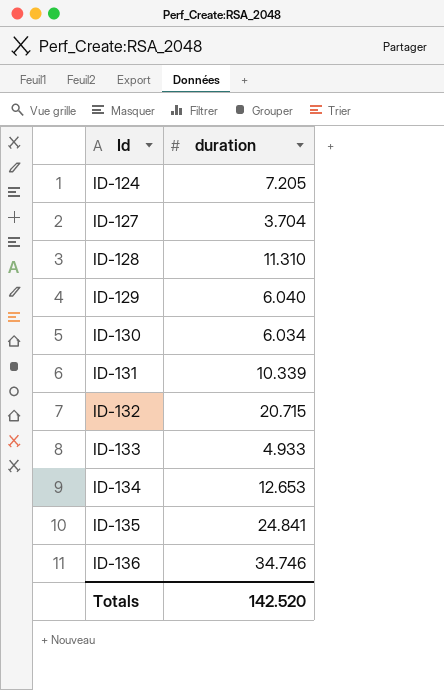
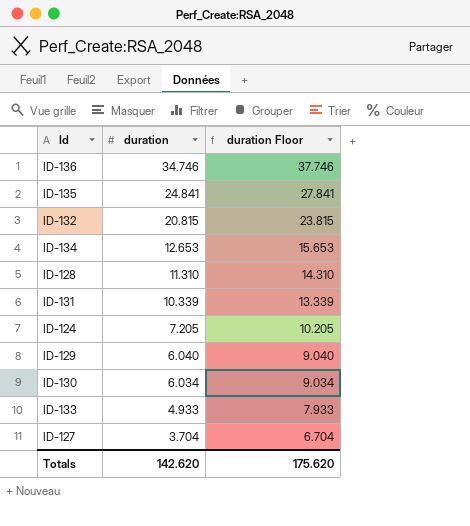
row order: Id ascending -> duration descending
column duration Floor | formula: none -> [duration] + 3
ID-132 | duration: 20.715 -> 20.815
Totals | duration: 142.520 -> 142.620

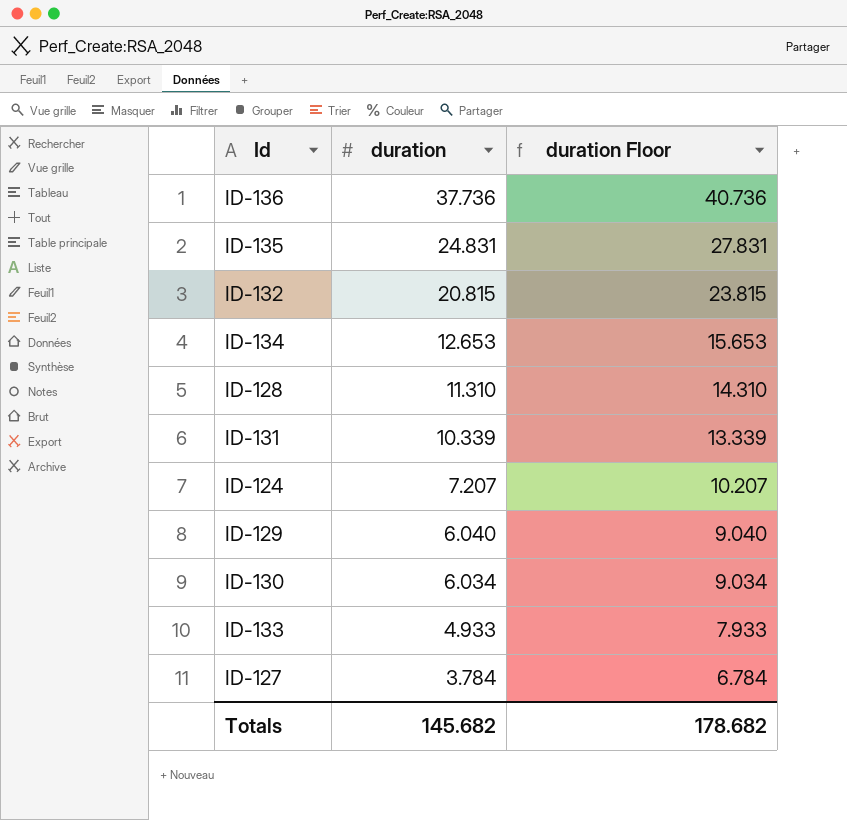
ID-136 | duration: 34.746 -> 37.736
ID-136 | duration Floor: 37.746 -> 40.736
ID-135 | duration: 24.841 -> 24.831
ID-135 | duration Floor: 27.841 -> 27.831
ID-124 | duration: 7.205 -> 7.207
ID-124 | duration Floor: 10.205 -> 10.207
ID-127 | duration: 3.704 -> 3.784
ID-127 | duration Floor: 6.704 -> 6.784
Totals | duration: 142.620 -> 145.682
Totals | duration Floor: 175.620 -> 178.682

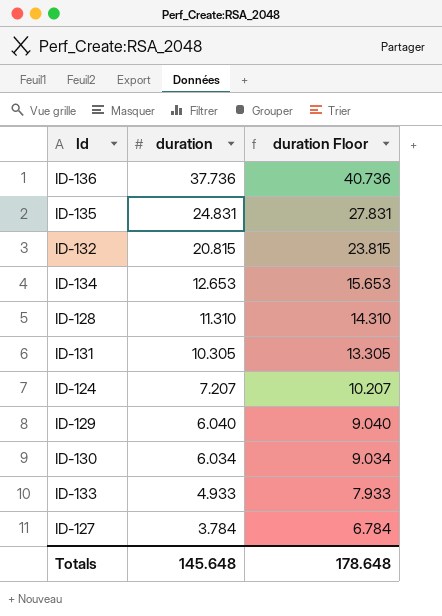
ID-131 | duration: 10.339 -> 10.305
ID-131 | duration Floor: 13.339 -> 13.305
Totals | duration: 145.682 -> 145.648
Totals | duration Floor: 178.682 -> 178.648

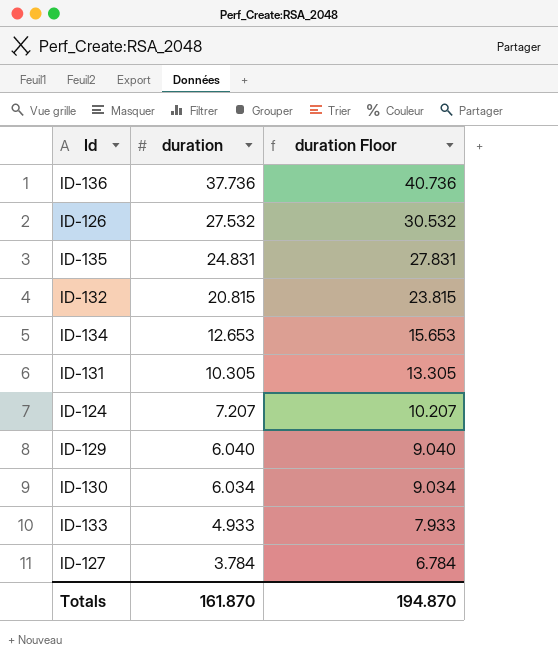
row ID-128: 11.310 | 14.310 -> none
row ID-126: none -> 27.532 | 30.532
Totals | duration: 145.648 -> 161.870
Totals | duration Floor: 178.648 -> 194.870

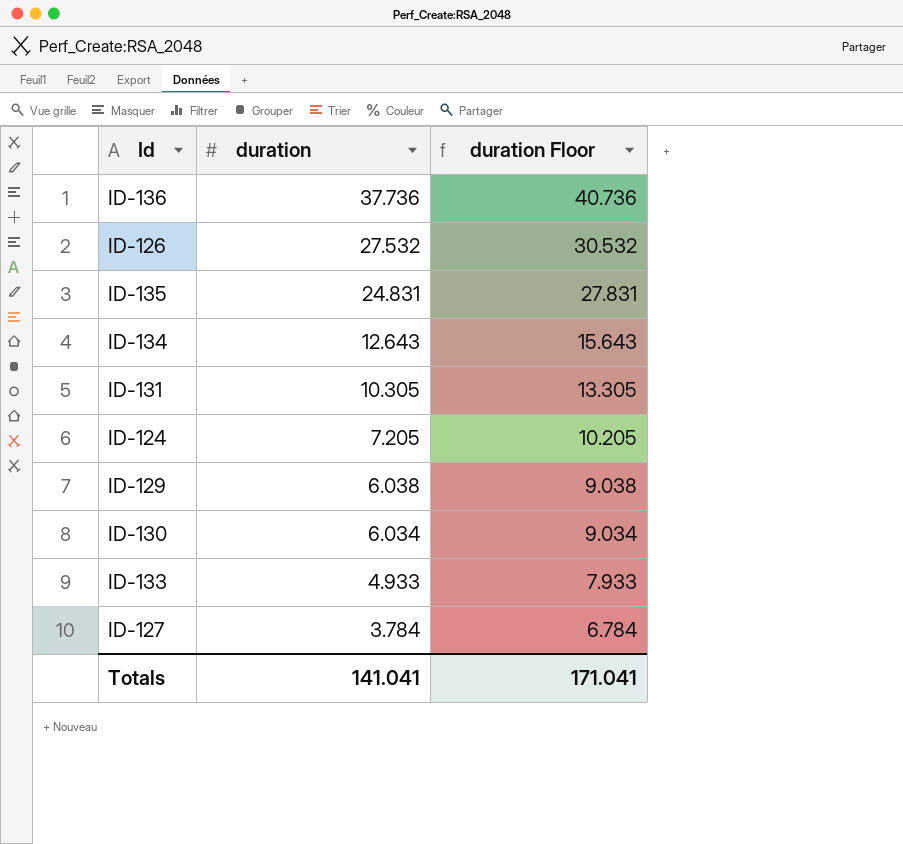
row ID-132: 20.815 | 23.815 -> none
ID-134 | duration: 12.653 -> 12.643
ID-134 | duration Floor: 15.653 -> 15.643
ID-124 | duration: 7.207 -> 7.205
ID-124 | duration Floor: 10.207 -> 10.205
ID-129 | duration: 6.040 -> 6.038
ID-129 | duration Floor: 9.040 -> 9.038
Totals | duration: 161.870 -> 141.041
Totals | duration Floor: 194.870 -> 171.041

